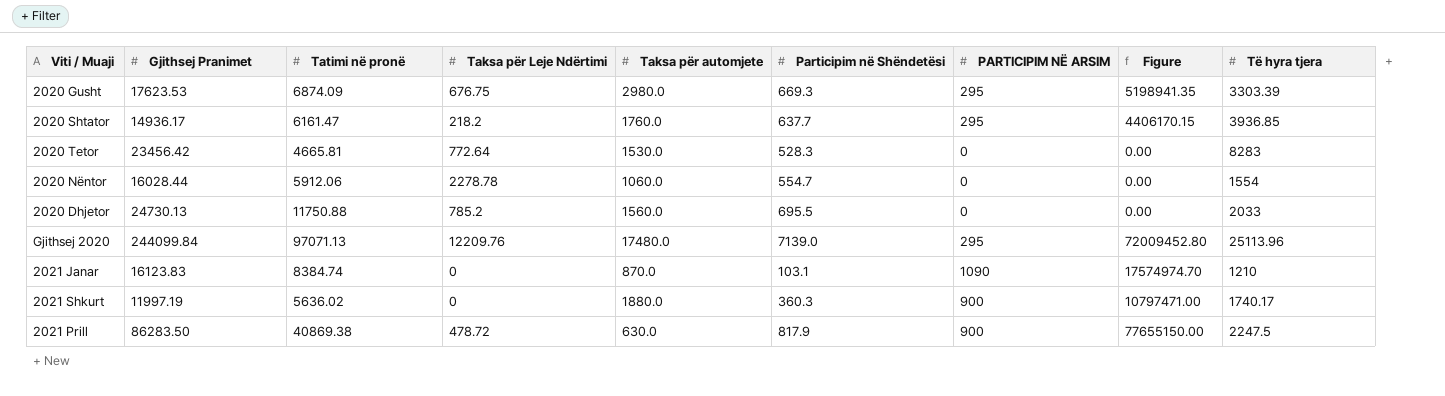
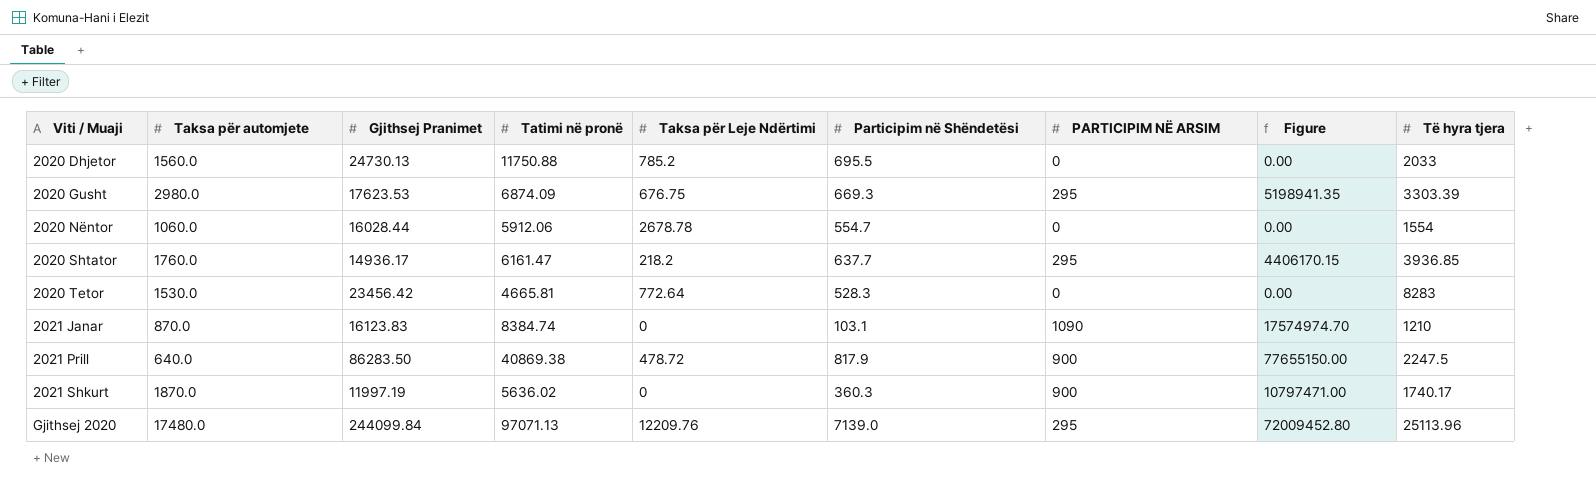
row order: none -> Viti / Muaji ascending
column Taksa për automjete | position: 5 -> 2
2020 Nëntor | Taksa për Leje Ndërtimi: 2278.78 -> 2678.78
2021 Prill | Taksa për automjete: 630.0 -> 640.0
2021 Shkurt | Taksa për automjete: 1880.0 -> 1870.0

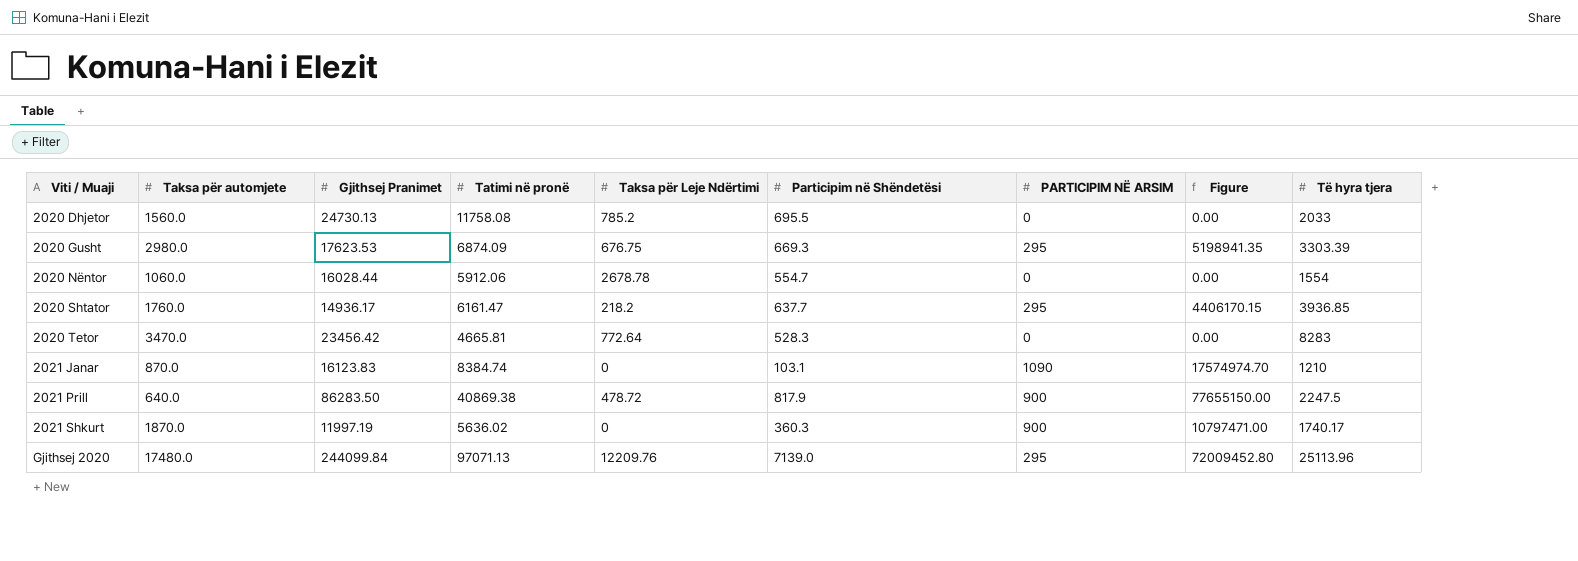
2020 Dhjetor | Tatimi në pronë: 11750.88 -> 11758.08
2020 Tetor | Taksa për automjete: 1530.0 -> 3470.0

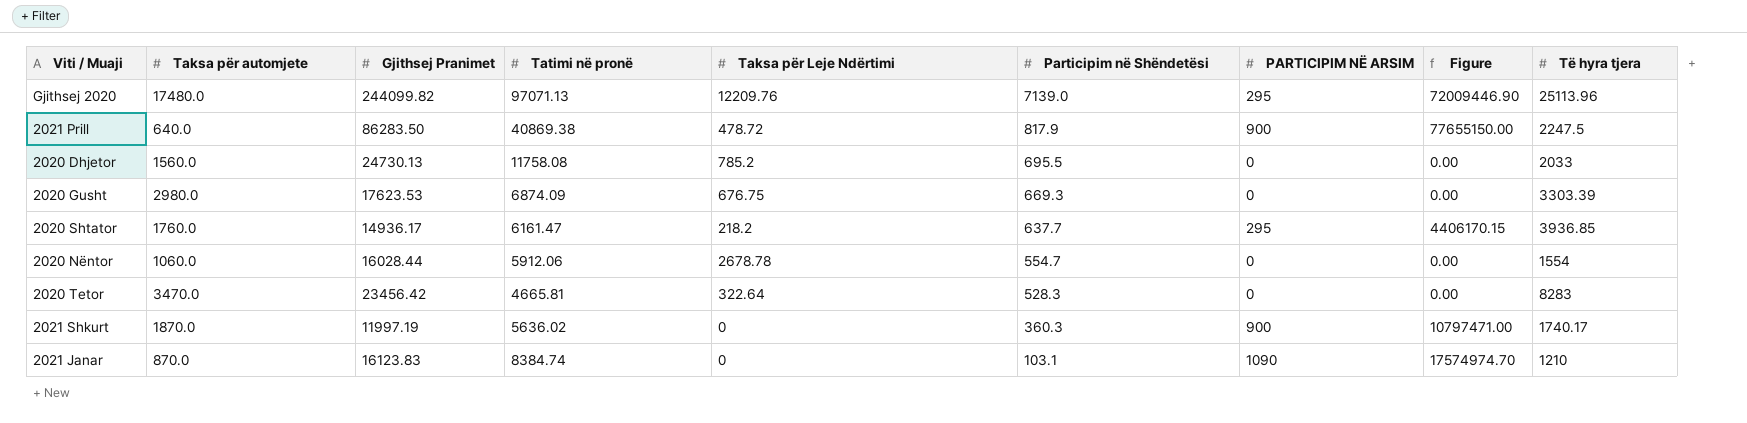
row order: Viti / Muaji ascending -> Participim në Shëndetësi descending
Gjithsej 2020 | Gjithsej Pranimet: 244099.84 -> 244099.82
Gjithsej 2020 | Figure: 72009452.80 -> 72009446.90
2020 Gusht | PARTICIPIM NË ARSIM: 295 -> 0
2020 Gusht | Figure: 5198941.35 -> 0.00
2020 Tetor | Taksa për Leje Ndërtimi: 772.64 -> 322.64

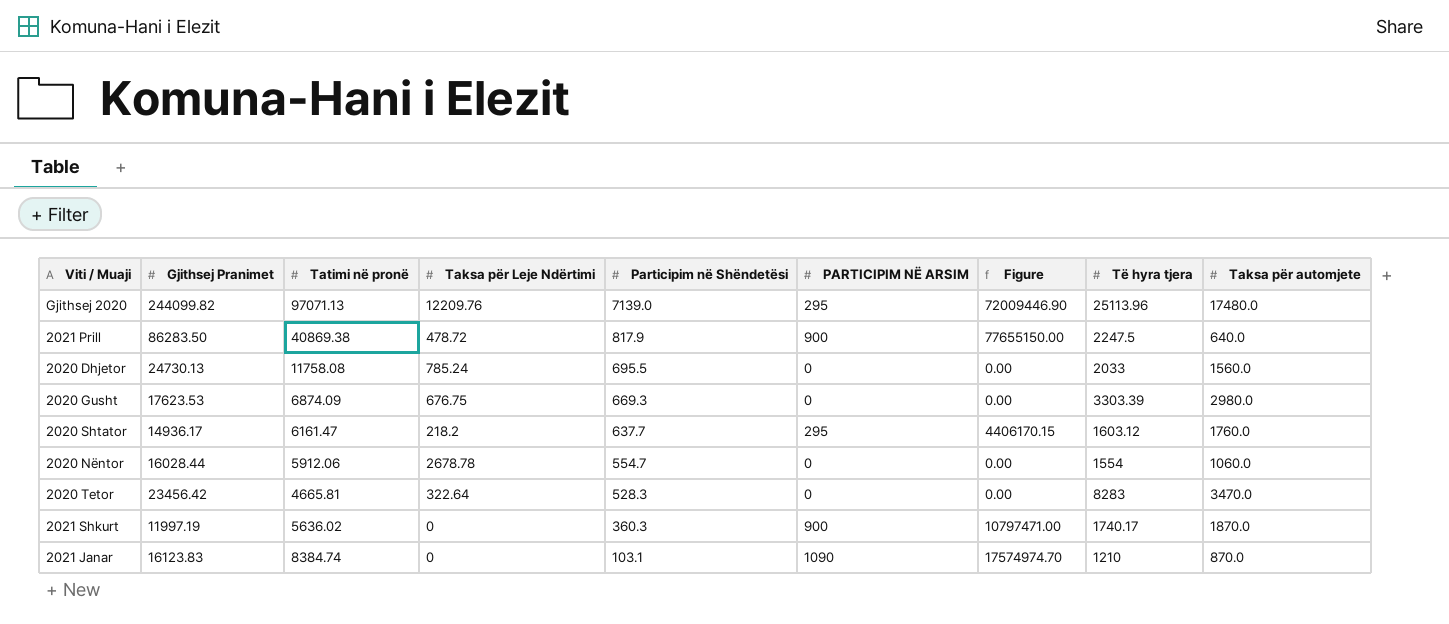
column Taksa për automjete | position: 2 -> 9
2020 Dhjetor | Taksa për Leje Ndërtimi: 785.2 -> 785.24
2020 Shtator | Të hyra tjera: 3936.85 -> 1603.12

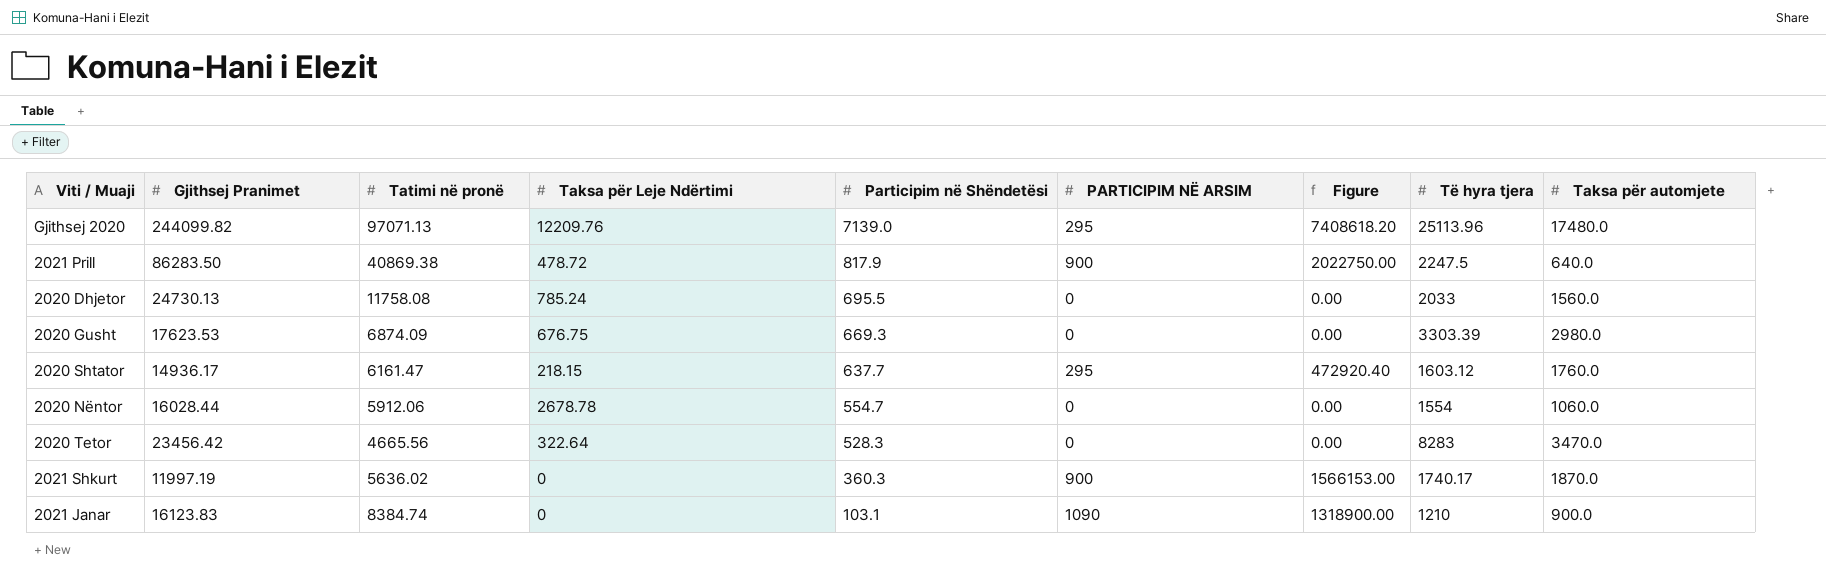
column Figure | formula: [Gjithsej Pranimet] * [PARTICIPIM NË ARSIM] -> [PARTICIPIM NË ARSIM] * [Të hyra tjera]
2020 Shtator | Taksa për Leje Ndërtimi: 218.2 -> 218.15
2020 Tetor | Tatimi në pronë: 4665.81 -> 4665.56
2021 Janar | Taksa për automjete: 870.0 -> 900.0

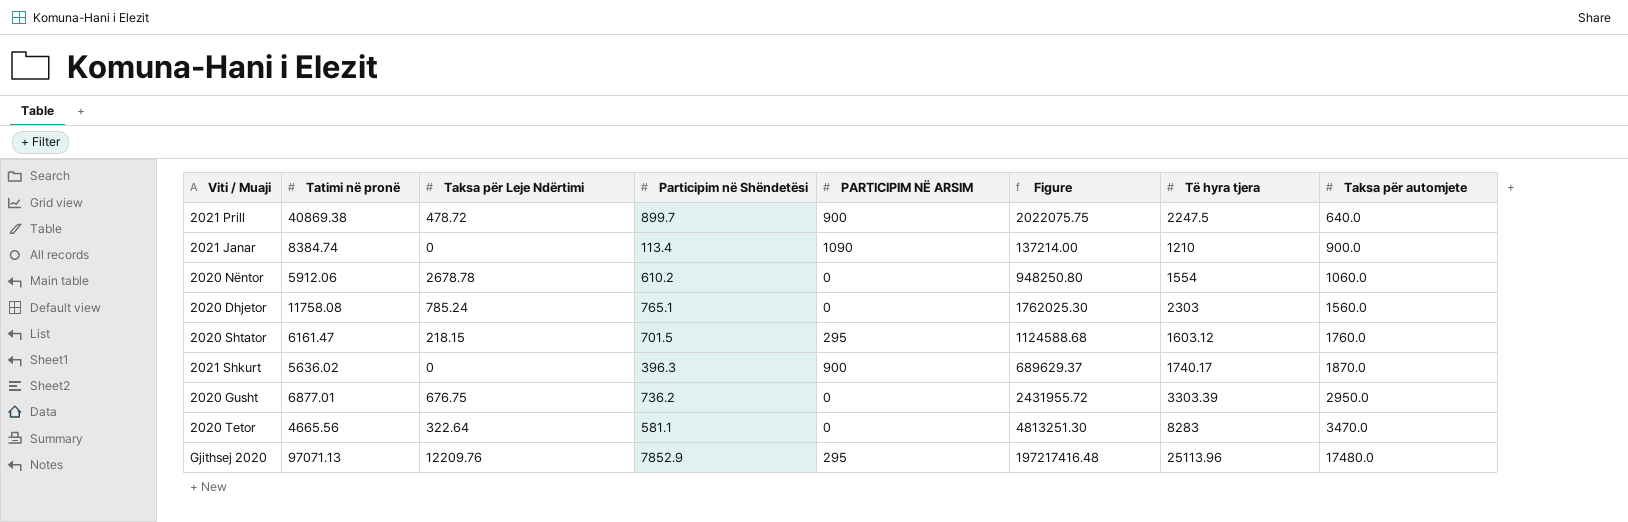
row order: Participim në Shëndetësi descending -> Taksa për automjete ascending
column Gjithsej Pranimet | position: 2 -> none
column Figure | formula: [PARTICIPIM NË ARSIM] * [Të hyra tjera] -> [Participim në Shëndetësi] * [Të hyra tjera]
2021 Prill | Participim në Shëndetësi: 817.9 -> 899.7
2021 Janar | Participim në Shëndetësi: 103.1 -> 113.4
2020 Nëntor | Participim në Shëndetësi: 554.7 -> 610.2
2020 Dhjetor | Participim në Shëndetësi: 695.5 -> 765.1
2020 Dhjetor | Të hyra tjera: 2033 -> 2303
2020 Shtator | Participim në Shëndetësi: 637.7 -> 701.5
2021 Shkurt | Participim në Shëndetësi: 360.3 -> 396.3
2020 Gusht | Tatimi në pronë: 6874.09 -> 6877.01
2020 Gusht | Participim në Shëndetësi: 669.3 -> 736.2
2020 Gusht | Taksa për automjete: 2980.0 -> 2950.0
2020 Tetor | Participim në Shëndetësi: 528.3 -> 581.1
Gjithsej 2020 | Participim në Shëndetësi: 7139.0 -> 7852.9

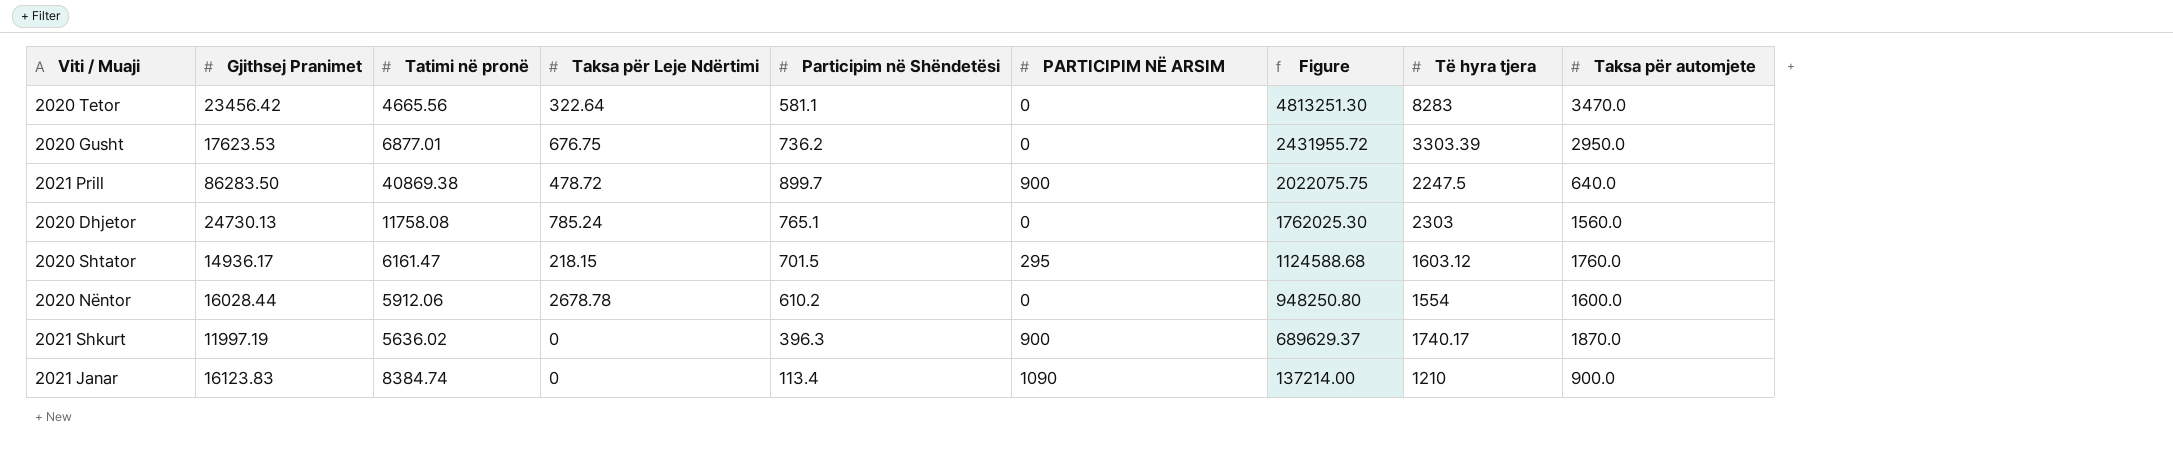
row order: Taksa për automjete ascending -> Figure descending
column Gjithsej Pranimet | position: none -> 2
row Gjithsej 2020: 97071.13 | 12209.76 | 7852.9 | 295 | 197217416.48 | 25113.96 | 17480.0 -> none
2020 Nëntor | Taksa për automjete: 1060.0 -> 1600.0

